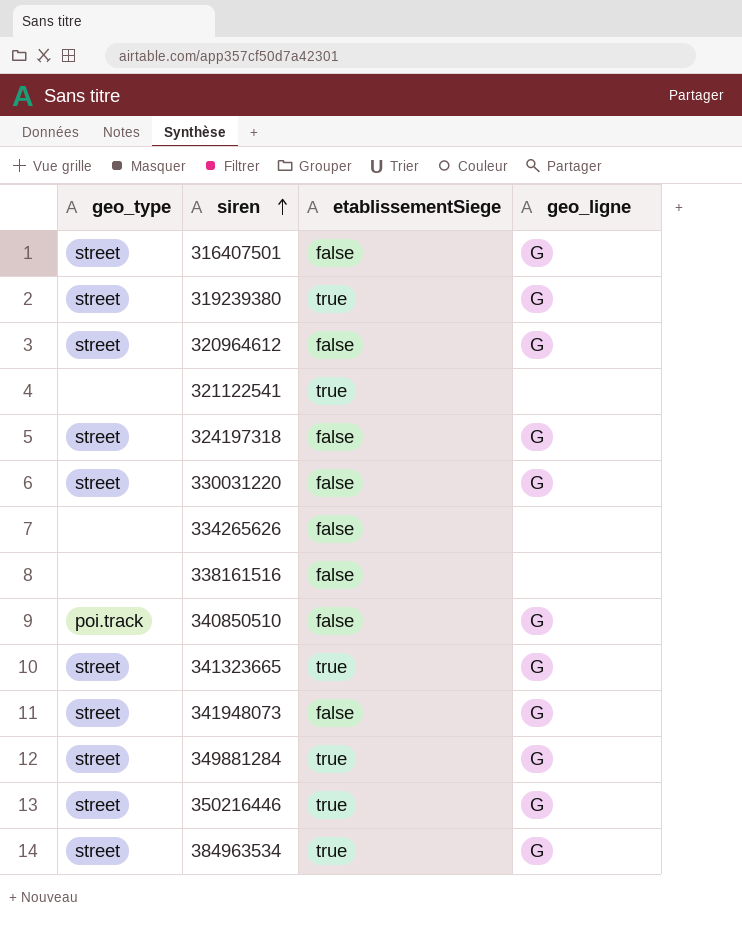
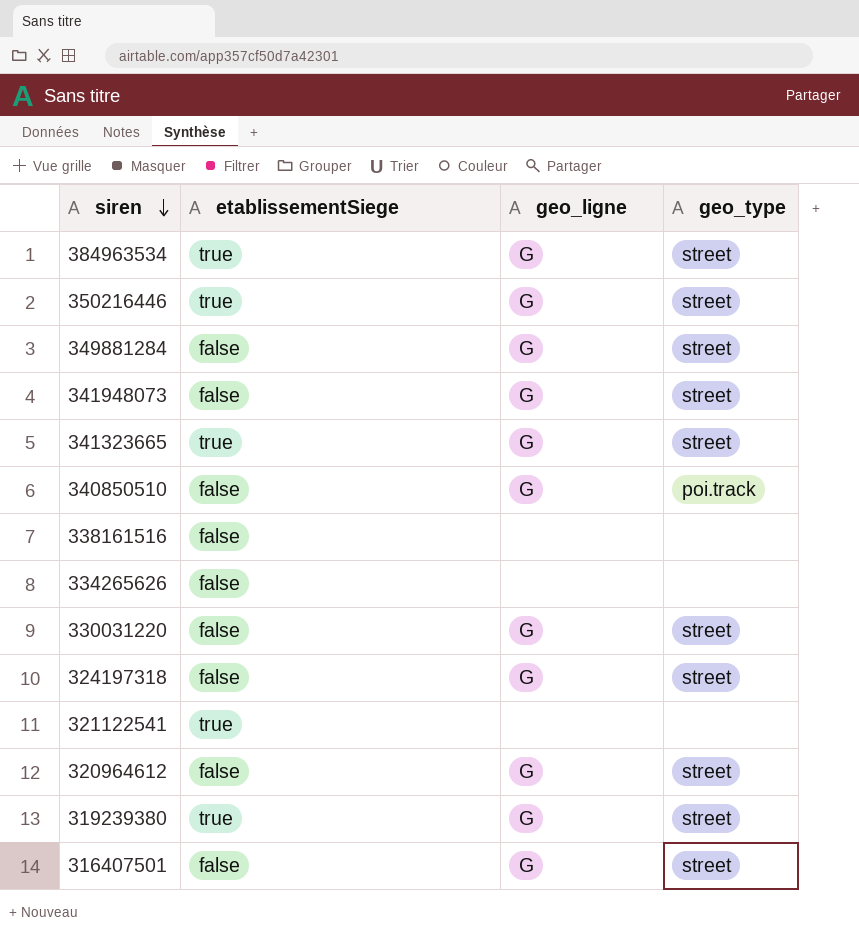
row order: siren ascending -> siren descending
column geo_type | position: 1 -> 4
349881284 | etablissementSiege: true -> false

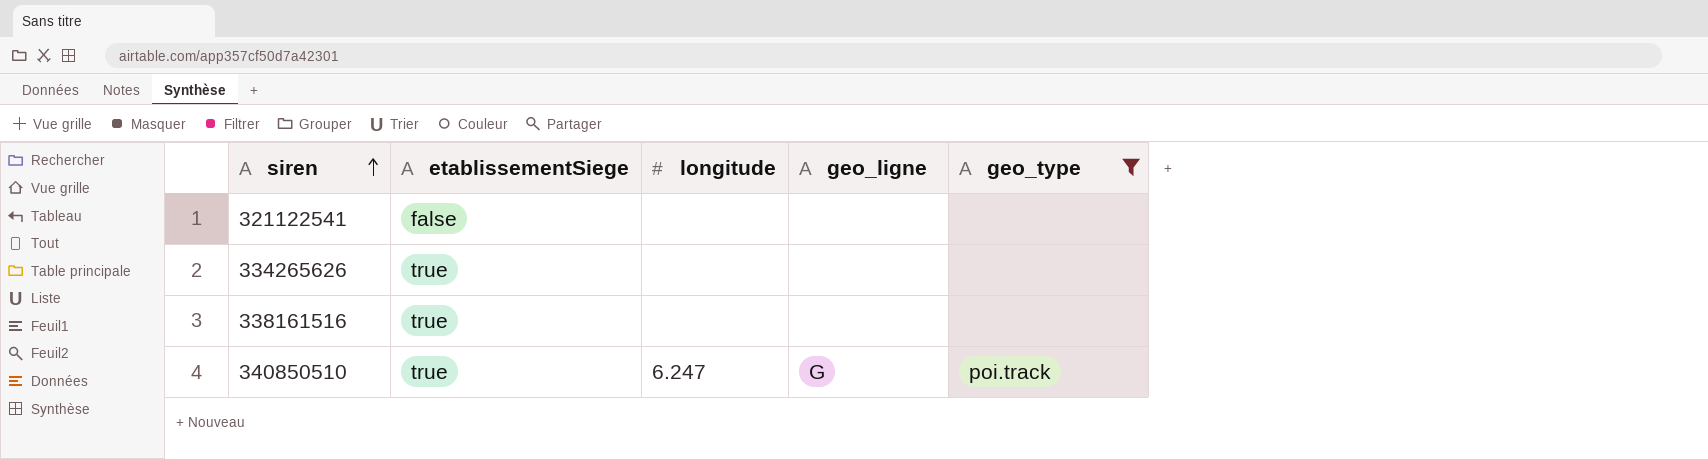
filter: none -> geo_type != street
row order: siren descending -> siren ascending
column longitude | position: none -> 3
321122541 | etablissementSiege: true -> false
334265626 | etablissementSiege: false -> true
338161516 | etablissementSiege: false -> true
340850510 | etablissementSiege: false -> true

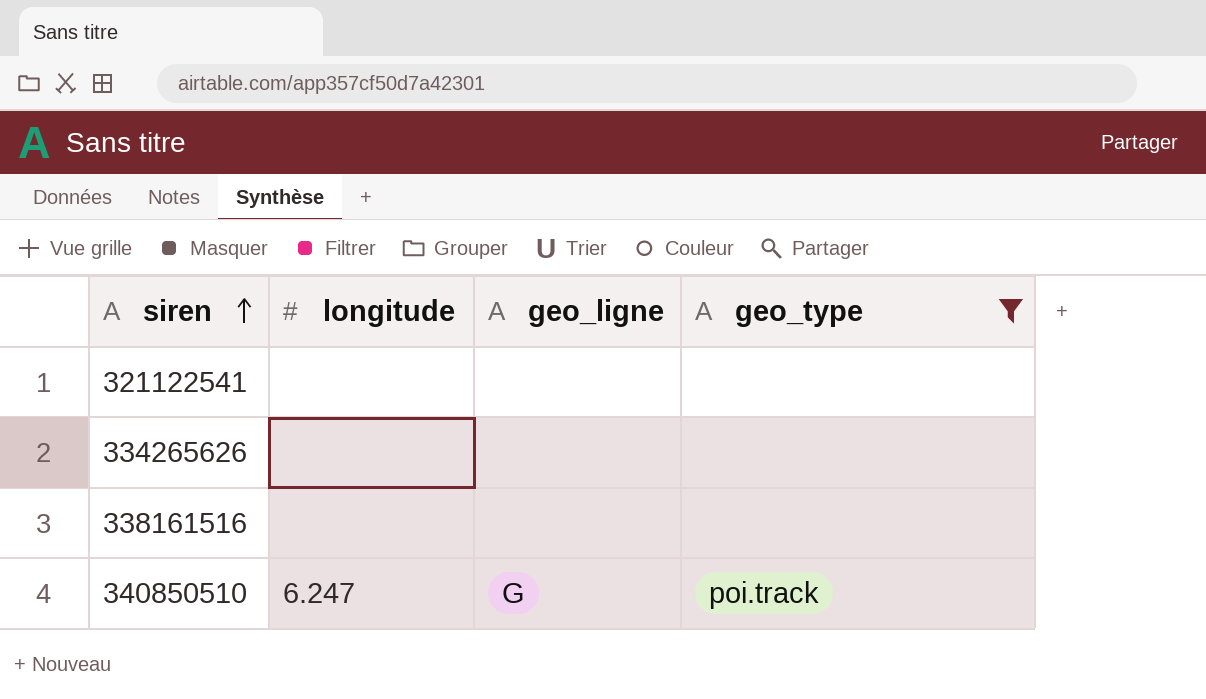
column etablissementSiege | position: 2 -> none

